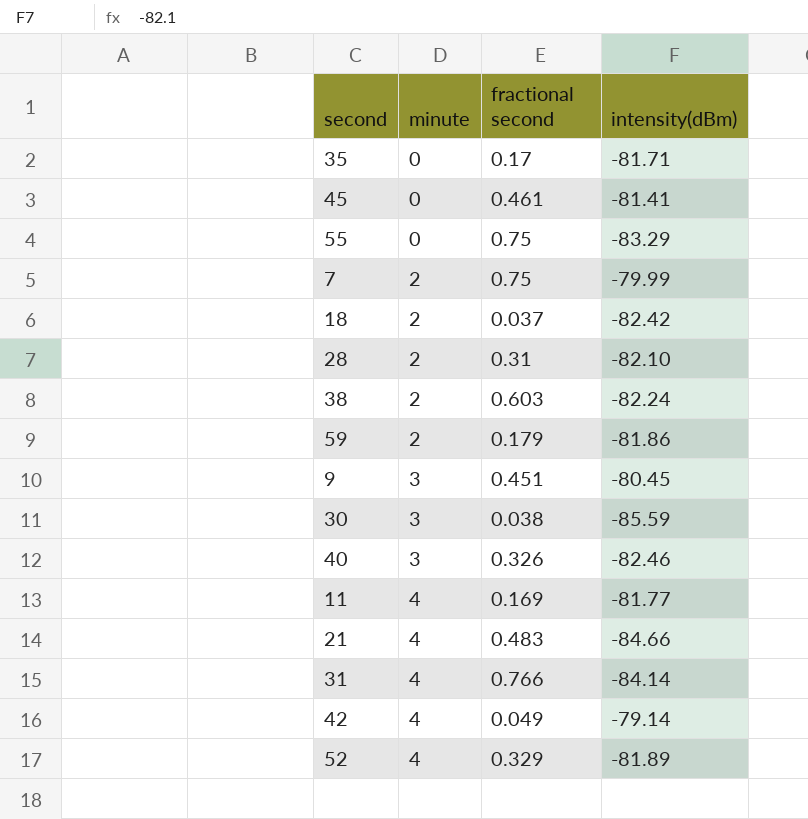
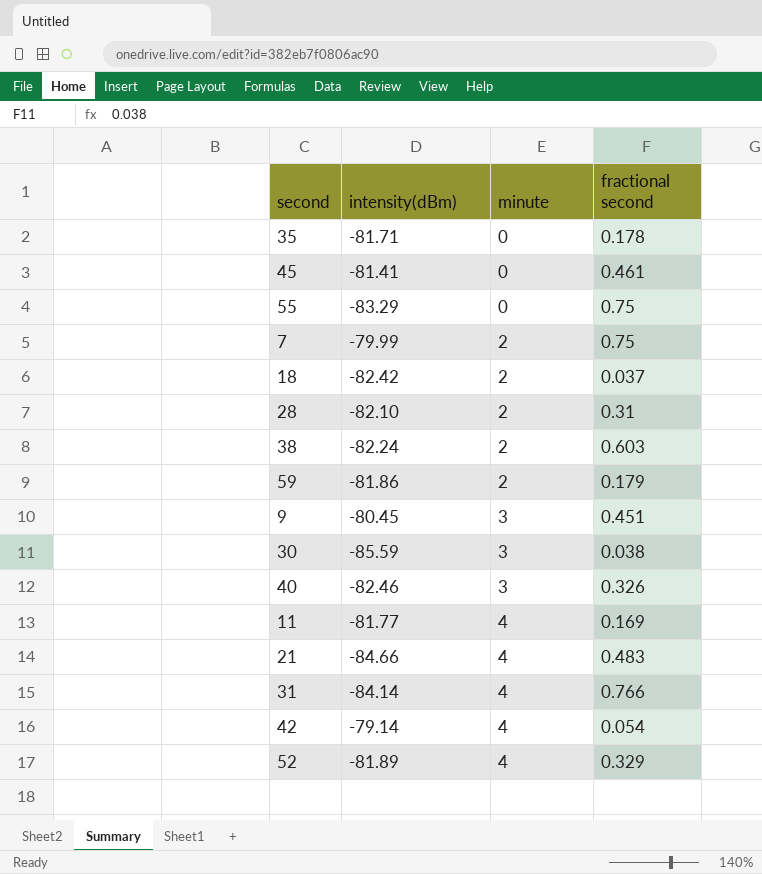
column intensity(dBm) | position: 4 -> 2
35 | fractional second: 0.17 -> 0.178
42 | fractional second: 0.049 -> 0.054

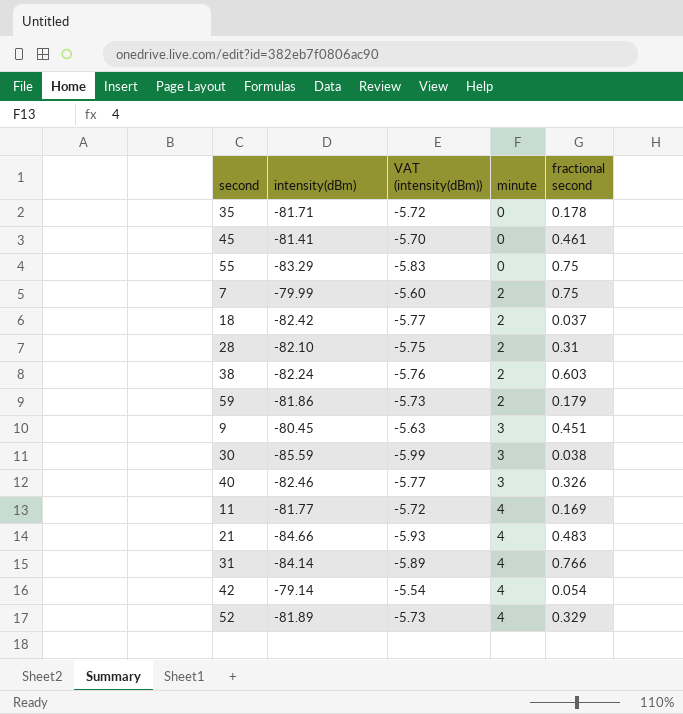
column VAT (intensity(dBm)) | formula: none -> [intensity(dBm)] * 0.07

